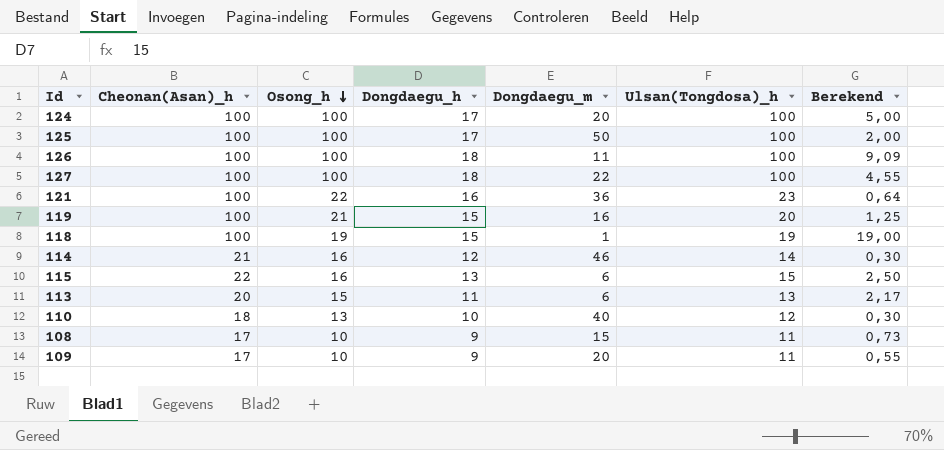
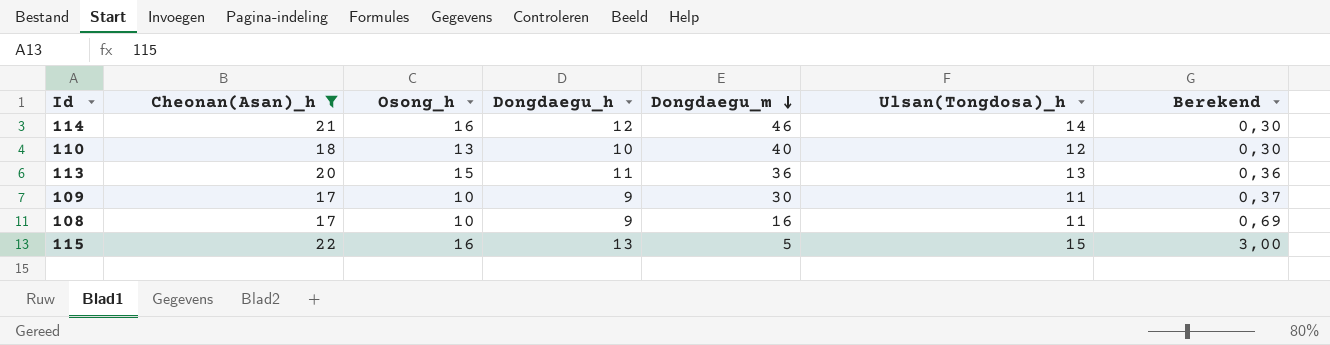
filter: none -> Cheonan(Asan)_h != 100
row order: Osong_h descending -> Dongdaegu_m descending
113 | Dongdaegu_m: 6 -> 36
113 | Berekend: 2,17 -> 0,36
109 | Dongdaegu_m: 20 -> 30
109 | Berekend: 0,55 -> 0,37
108 | Dongdaegu_m: 15 -> 16
108 | Berekend: 0,73 -> 0,69
115 | Dongdaegu_m: 6 -> 5
115 | Berekend: 2,50 -> 3,00

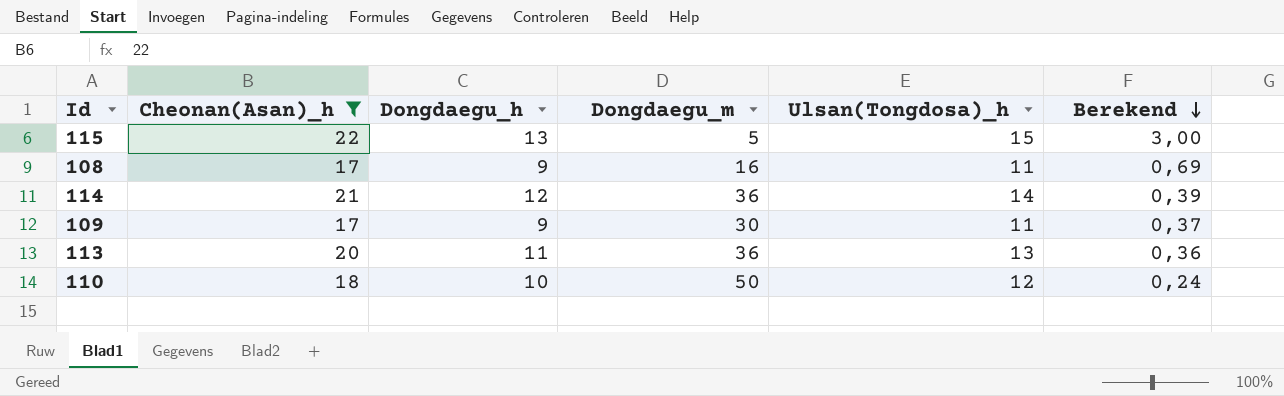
row order: Dongdaegu_m descending -> Berekend descending
column Osong_h | position: 3 -> none
114 | Dongdaegu_m: 46 -> 36
114 | Berekend: 0,30 -> 0,39
110 | Dongdaegu_m: 40 -> 50
110 | Berekend: 0,30 -> 0,24

